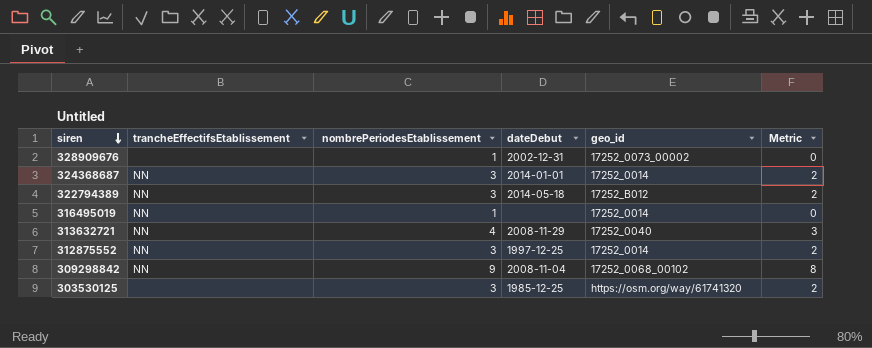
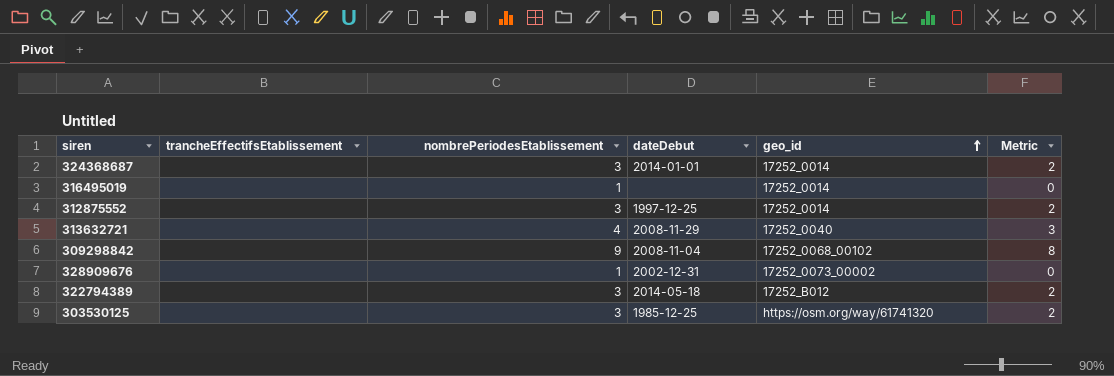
row order: siren descending -> geo_id ascending
324368687 | trancheEffectifsEtablissement: NN -> none
316495019 | trancheEffectifsEtablissement: NN -> none
312875552 | trancheEffectifsEtablissement: NN -> none
313632721 | trancheEffectifsEtablissement: NN -> none
309298842 | trancheEffectifsEtablissement: NN -> none
322794389 | trancheEffectifsEtablissement: NN -> none

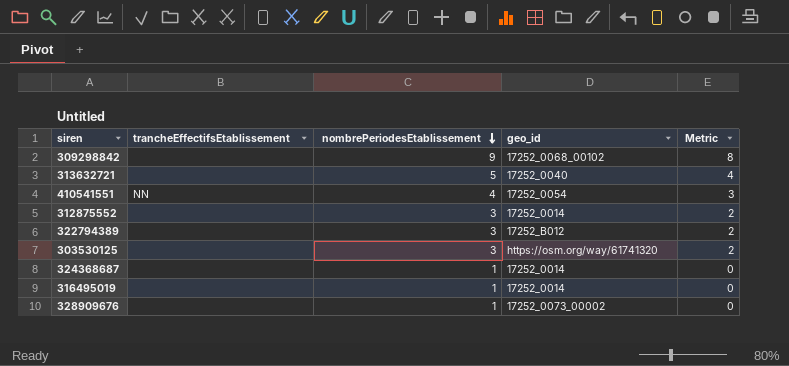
row order: geo_id ascending -> nombrePeriodesEtablissement descending
column dateDebut | position: 4 -> none
313632721 | nombrePeriodesEtablissement: 4 -> 5
313632721 | Metric: 3 -> 4
row 410541551: none -> NN | 4 | 17252_0054 | 3
324368687 | nombrePeriodesEtablissement: 3 -> 1
324368687 | Metric: 2 -> 0

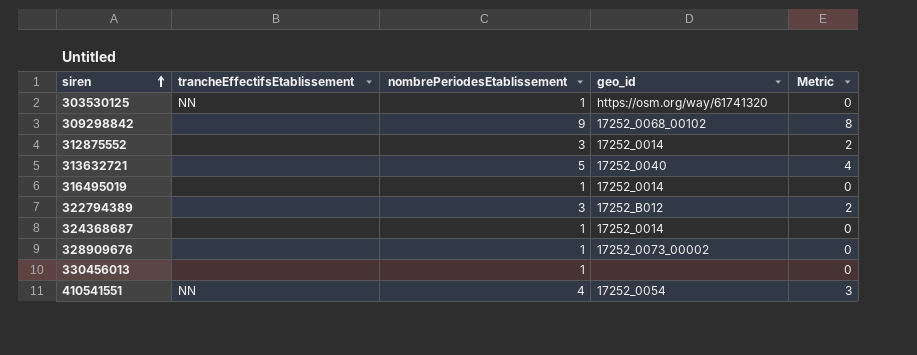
row order: nombrePeriodesEtablissement descending -> siren ascending
303530125 | trancheEffectifsEtablissement: none -> NN
303530125 | nombrePeriodesEtablissement: 3 -> 1
303530125 | Metric: 2 -> 0
row 330456013: none -> none | 1 | none | 0

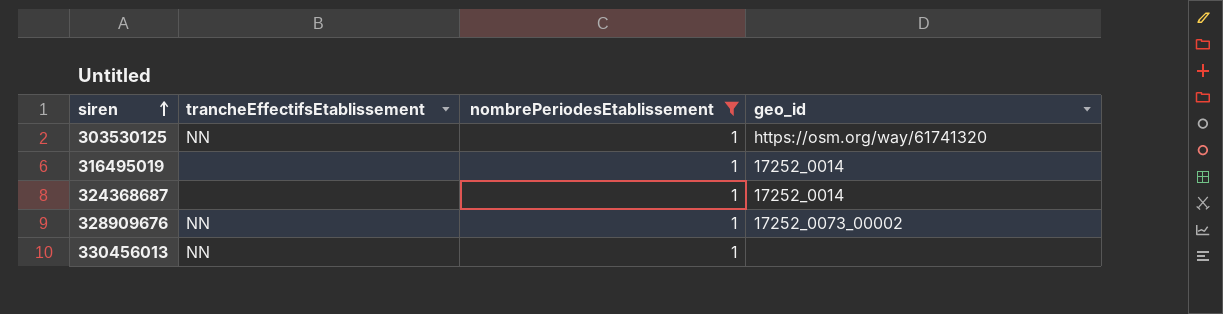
filter: none -> nombrePeriodesEtablissement = 1
column Metric | formula: [nombrePeriodesEtablissement] - 1 -> none
328909676 | trancheEffectifsEtablissement: none -> NN
330456013 | trancheEffectifsEtablissement: none -> NN

